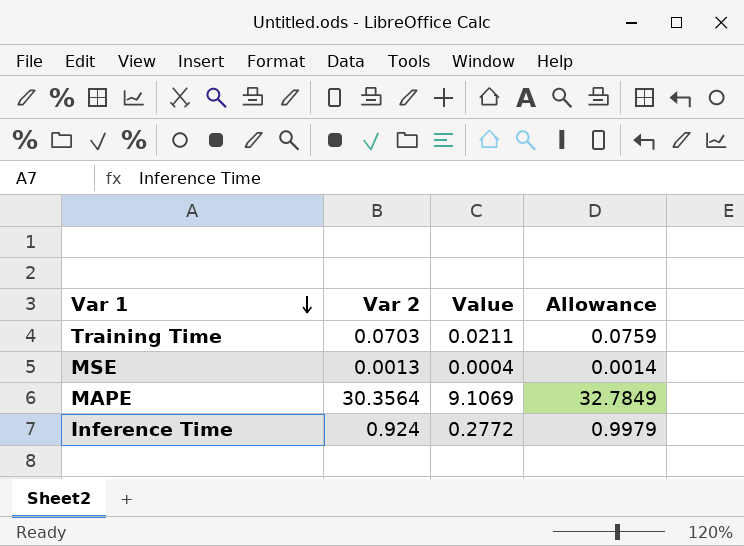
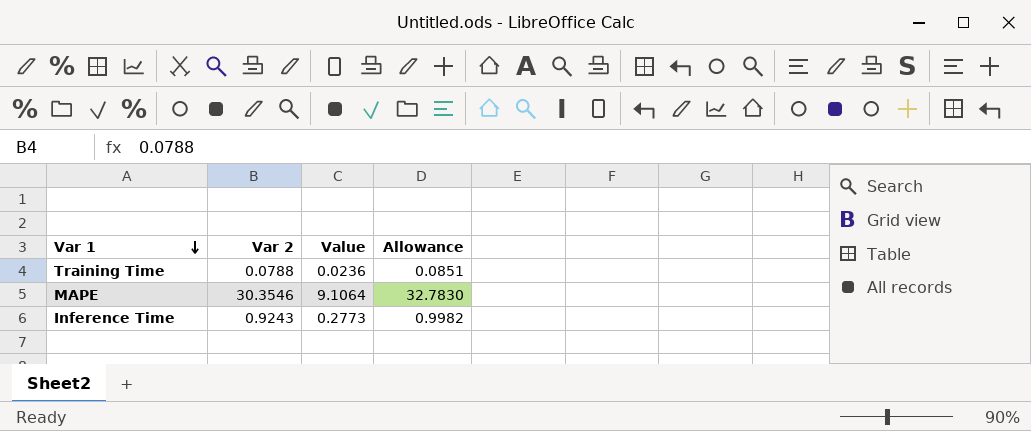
row MSE: 0.0013 | 0.0004 | 0.0014 -> none
Training Time | Var 2: 0.0703 -> 0.0788
Training Time | Value: 0.0211 -> 0.0236
Training Time | Allowance: 0.0759 -> 0.0851
MAPE | Var 2: 30.3564 -> 30.3546
MAPE | Value: 9.1069 -> 9.1064
MAPE | Allowance: 32.7849 -> 32.7830
Inference Time | Var 2: 0.924 -> 0.9243
Inference Time | Value: 0.2772 -> 0.2773
Inference Time | Allowance: 0.9979 -> 0.9982

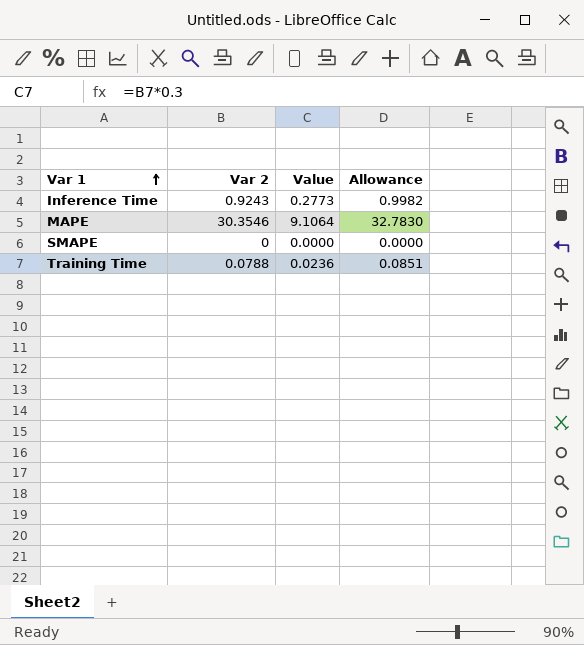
row order: Var 1 descending -> Var 1 ascending
row SMAPE: none -> 0 | 0.0000 | 0.0000

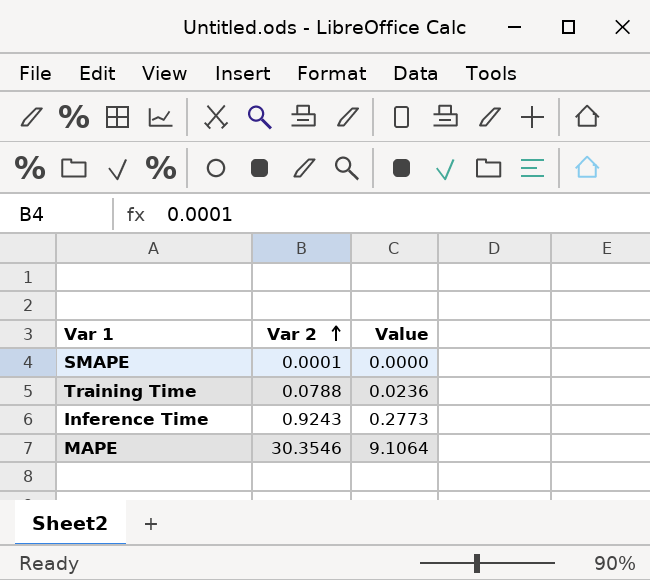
row order: Var 1 ascending -> Var 2 ascending
column Allowance | formula: [Var 2] * 1.08 -> none
SMAPE | Var 2: 0 -> 0.0001

